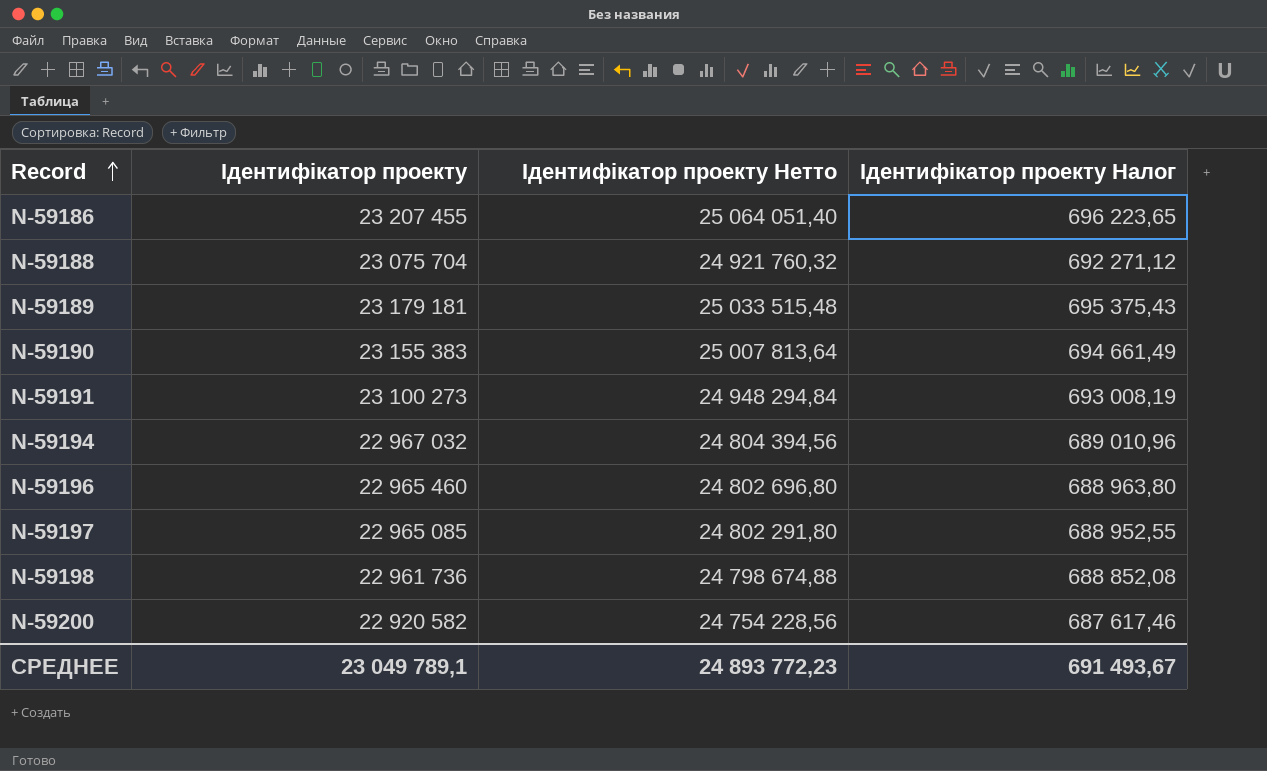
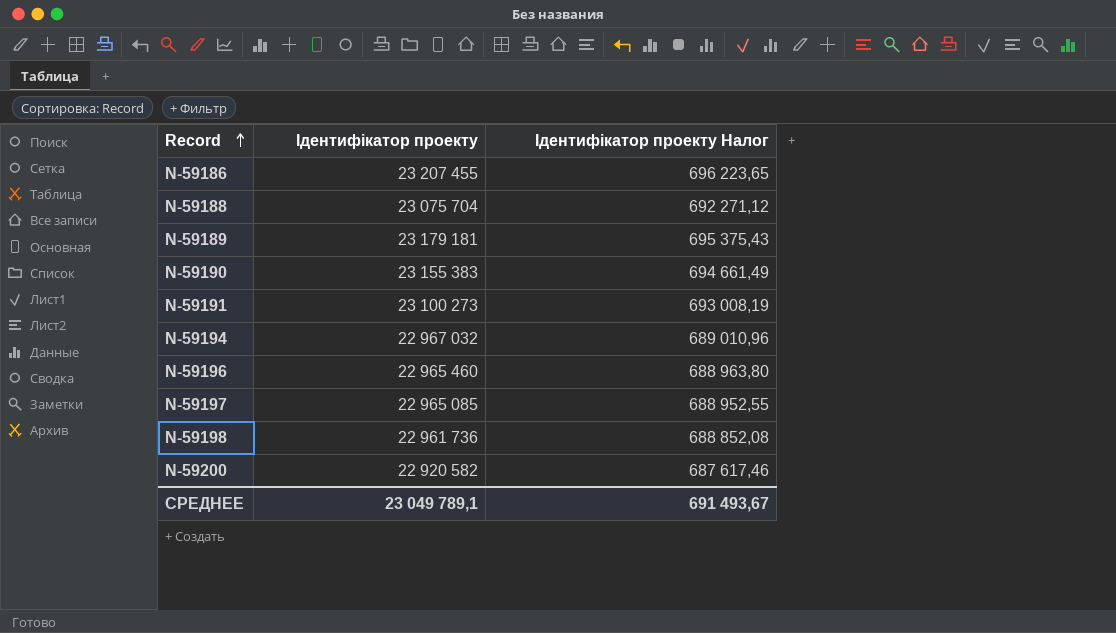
column Ідентифікатор проекту Нетто | formula: [Ідентифікатор проекту] * 1,08 -> none

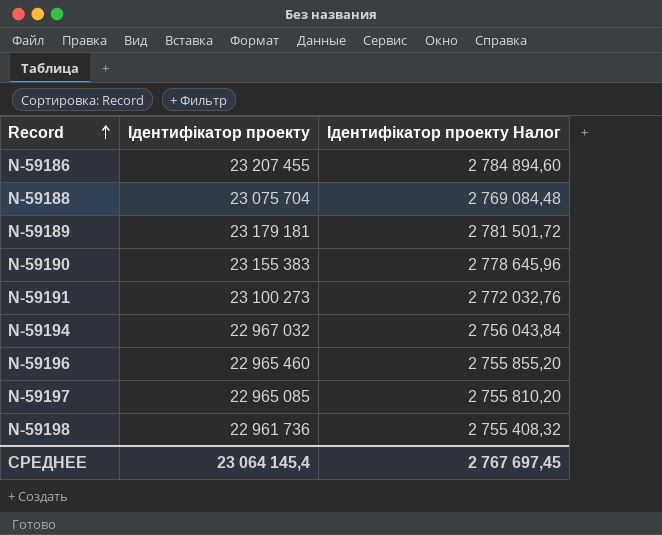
column Ідентифікатор проекту Налог | formula: [Ідентифікатор проекту] * 0,03 -> [Ідентифікатор проекту] * 0,12
row N-59200: 22 920 582 | 687 617,46 -> none
СРЕДНЕЕ | Ідентифікатор проекту: 23 049 789,1 -> 23 064 145,4
СРЕДНЕЕ | Ідентифікатор проекту Налог: 691 493,67 -> 2 767 697,45

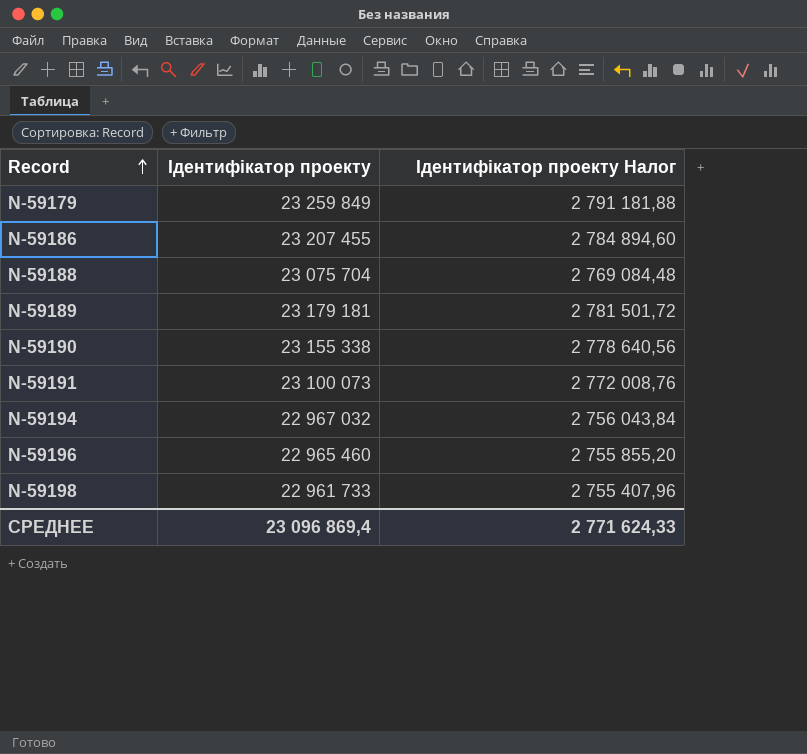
row N-59197: 22 965 085 | 2 755 810,20 -> none
row N-59179: none -> 23 259 849 | 2 791 181,88
N-59190 | Ідентифікатор проекту: 23 155 383 -> 23 155 338
N-59190 | Ідентифікатор проекту Налог: 2 778 645,96 -> 2 778 640,56
N-59191 | Ідентифікатор проекту: 23 100 273 -> 23 100 073
N-59191 | Ідентифікатор проекту Налог: 2 772 032,76 -> 2 772 008,76
N-59198 | Ідентифікатор проекту: 22 961 736 -> 22 961 733
N-59198 | Ідентифікатор проекту Налог: 2 755 408,32 -> 2 755 407,96
СРЕДНЕЕ | Ідентифікатор проекту: 23 064 145,4 -> 23 096 869,4
СРЕДНЕЕ | Ідентифікатор проекту Налог: 2 767 697,45 -> 2 771 624,33

